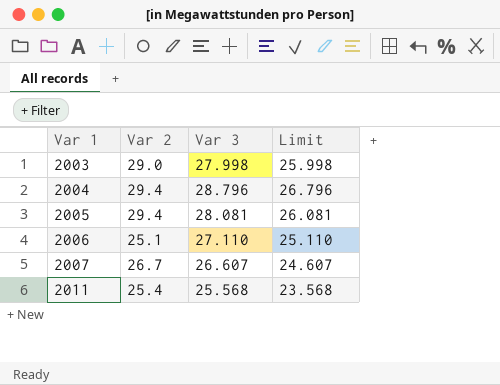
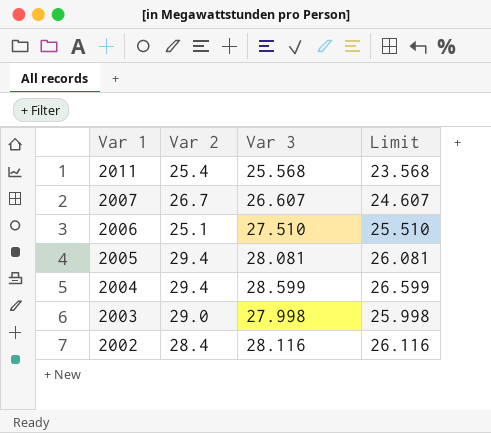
row order: Var 1 ascending -> Var 1 descending
2006 | Var 3: 27.110 -> 27.510
2006 | Limit: 25.110 -> 25.510
2004 | Var 3: 28.796 -> 28.599
2004 | Limit: 26.796 -> 26.599
row 2002: none -> 28.4 | 28.116 | 26.116

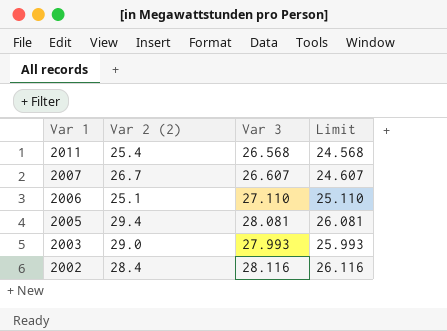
column name: Var 2 -> Var 2 (2)
row 2004: 29.4 | 28.599 | 26.599 -> none
2011 | Var 3: 25.568 -> 26.568
2011 | Limit: 23.568 -> 24.568
2006 | Var 3: 27.510 -> 27.110
2006 | Limit: 25.510 -> 25.110
2003 | Var 3: 27.998 -> 27.993
2003 | Limit: 25.998 -> 25.993

